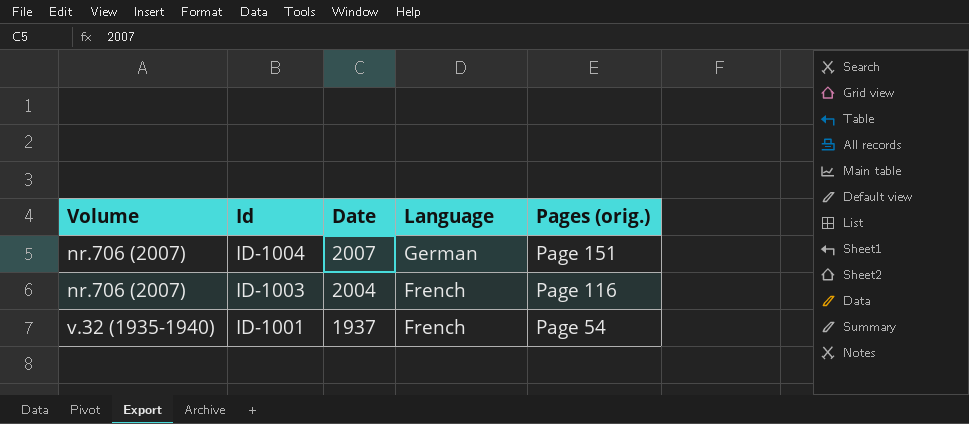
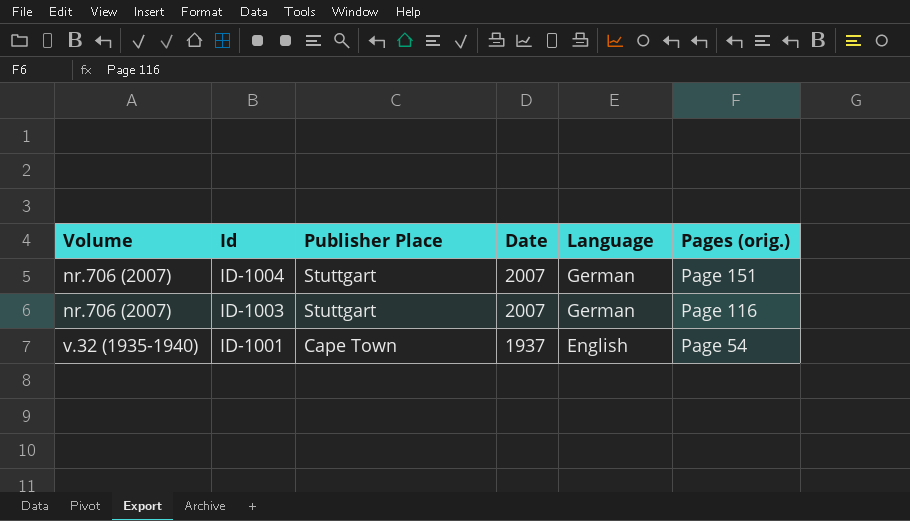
column Publisher Place | position: none -> 3
ID-1003 | Date: 2004 -> 2007
ID-1003 | Language: French -> German
ID-1001 | Language: French -> English

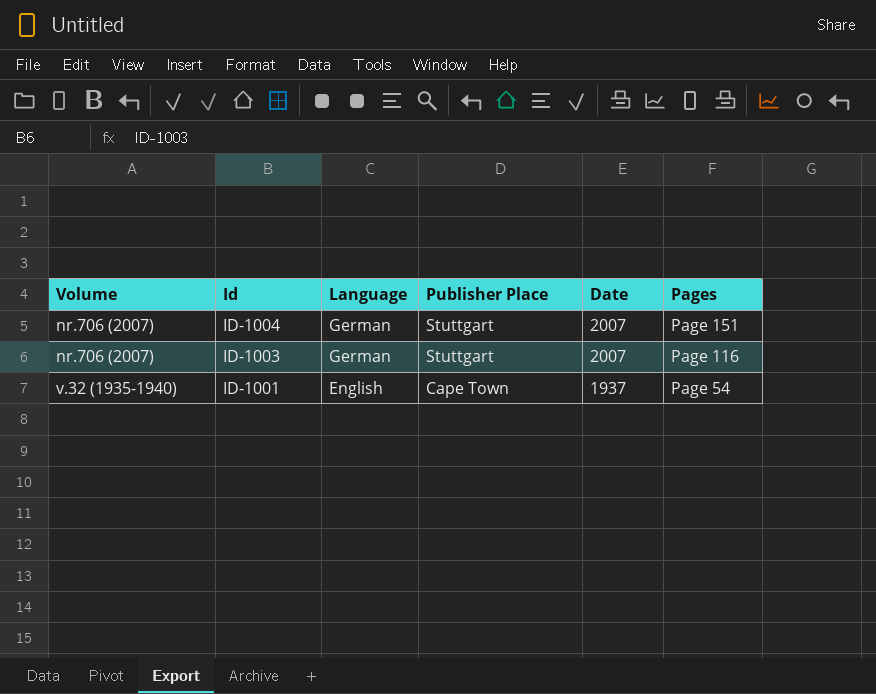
column Language | position: 5 -> 3
column name: Pages (orig.) -> Pages

